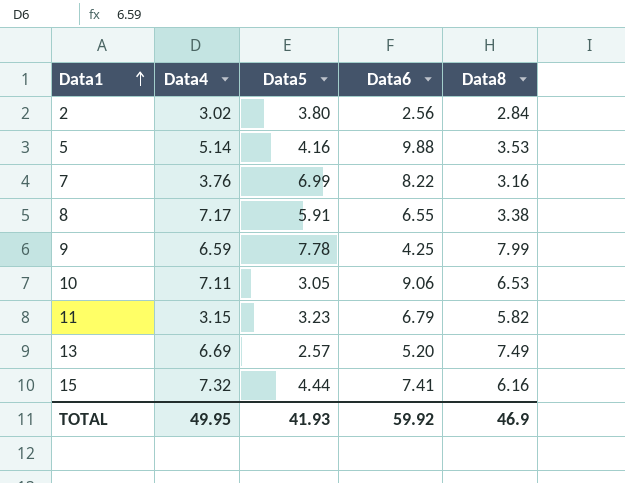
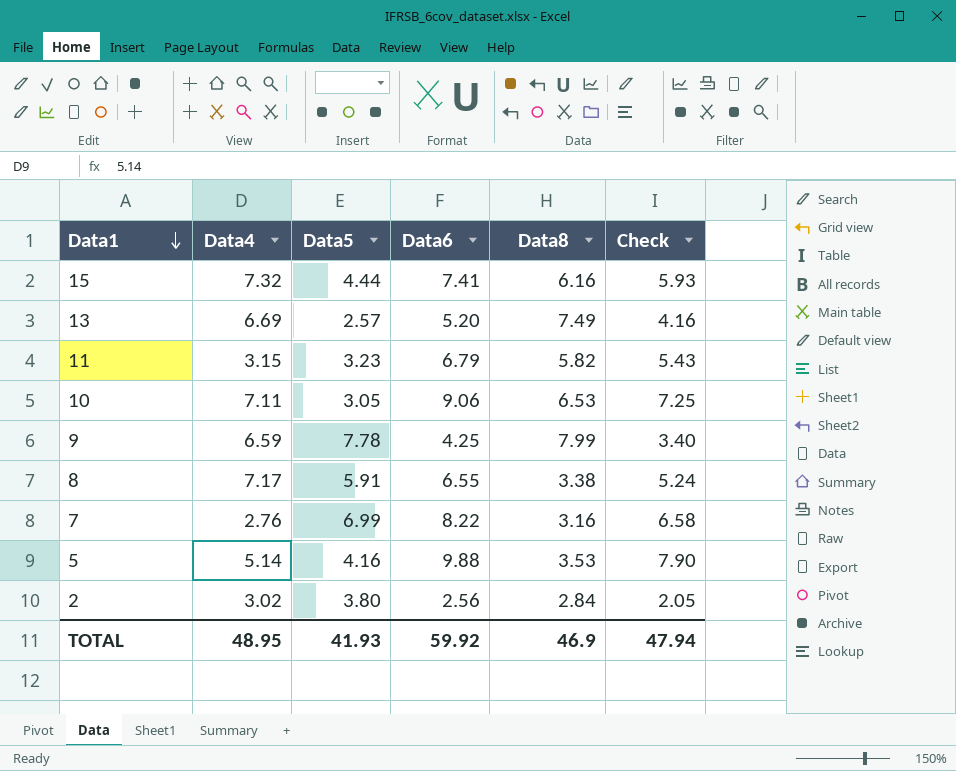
row order: Data1 ascending -> Data1 descending
column Check | formula: none -> [Data6] * 0.8
7 | Data4: 3.76 -> 2.76
TOTAL | Data4: 49.95 -> 48.95

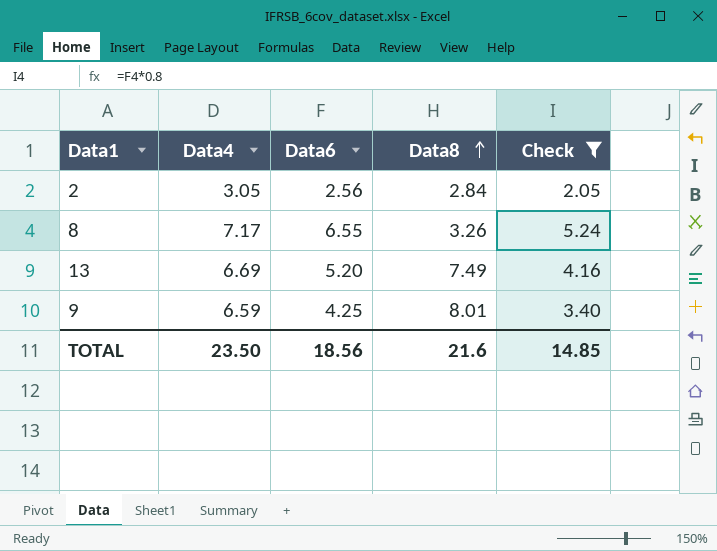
filter: none -> Check <= 5.24
row order: Data1 descending -> Data8 ascending
column Data5 | position: 3 -> none
2 | Data4: 3.02 -> 3.05
8 | Data8: 3.38 -> 3.26
9 | Data8: 7.99 -> 8.01
TOTAL | Data4: 48.95 -> 23.50
TOTAL | Data6: 59.92 -> 18.56
TOTAL | Data8: 46.9 -> 21.6
TOTAL | Check: 47.94 -> 14.85

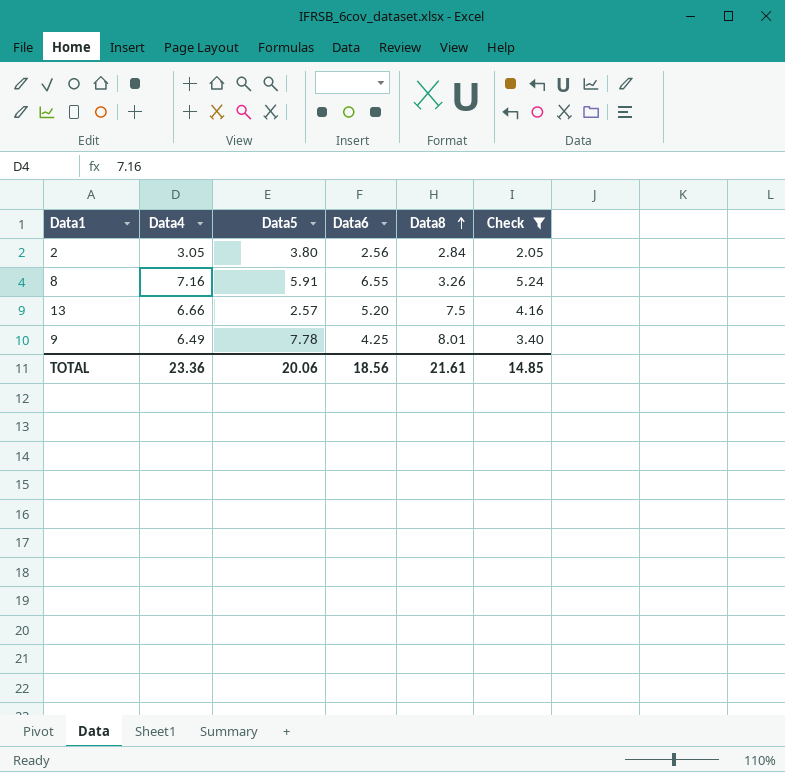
column Data5 | position: none -> 3
8 | Data4: 7.17 -> 7.16
13 | Data4: 6.69 -> 6.66
13 | Data8: 7.49 -> 7.5
9 | Data4: 6.59 -> 6.49
TOTAL | Data4: 23.50 -> 23.36
TOTAL | Data8: 21.6 -> 21.61

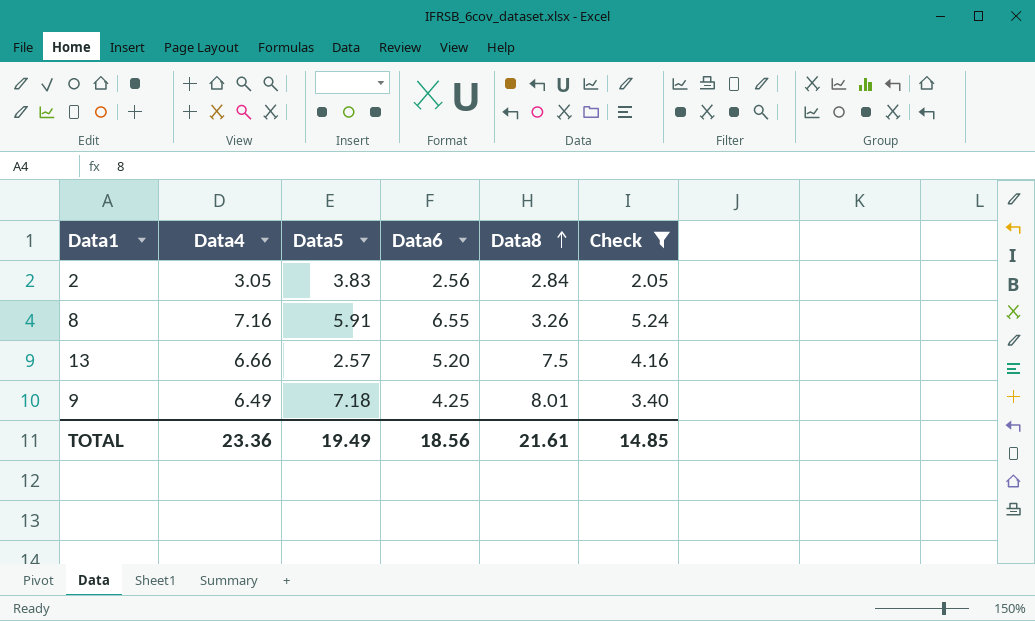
2 | Data5: 3.80 -> 3.83
9 | Data5: 7.78 -> 7.18
TOTAL | Data5: 20.06 -> 19.49

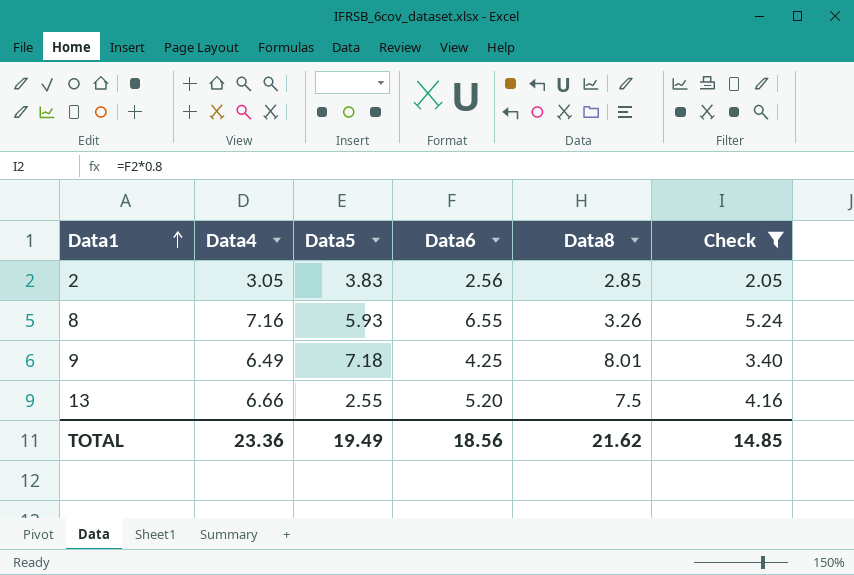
row order: Data8 ascending -> Data1 ascending
2 | Data8: 2.84 -> 2.85
8 | Data5: 5.91 -> 5.93
13 | Data5: 2.57 -> 2.55
TOTAL | Data8: 21.61 -> 21.62

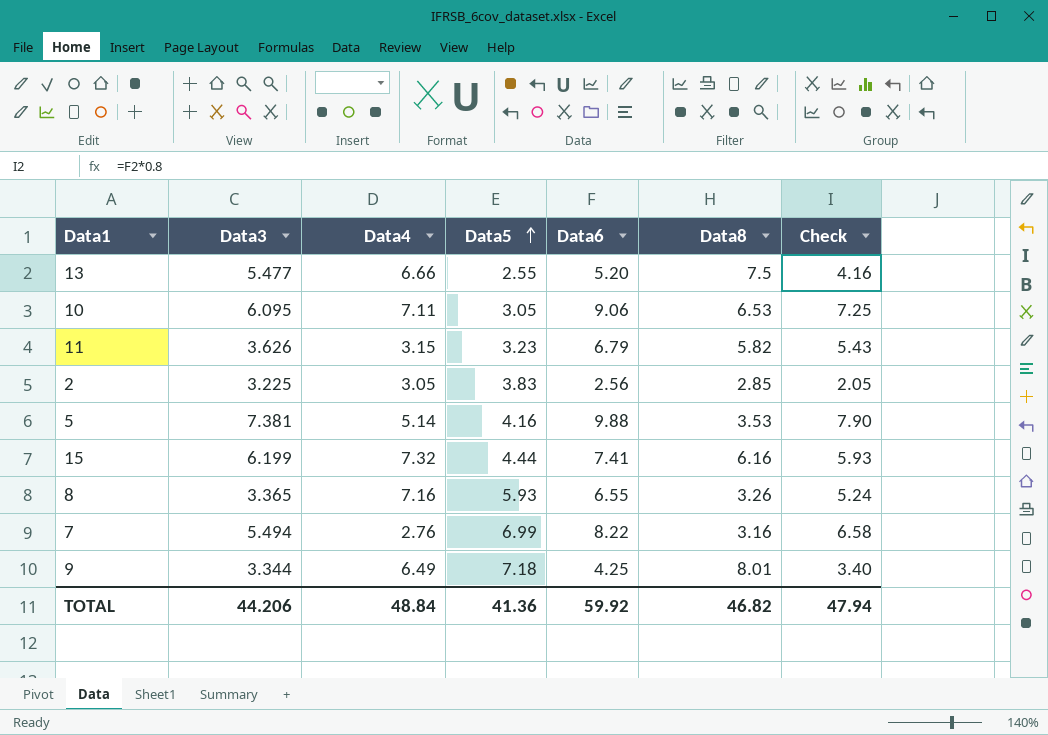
filter: Check <= 5.24 -> none
row order: Data1 ascending -> Data5 ascending
column Data3 | position: none -> 2
TOTAL | Data4: 23.36 -> 48.84
TOTAL | Data5: 19.49 -> 41.36
TOTAL | Data6: 18.56 -> 59.92
TOTAL | Data8: 21.62 -> 46.82
TOTAL | Check: 14.85 -> 47.94

